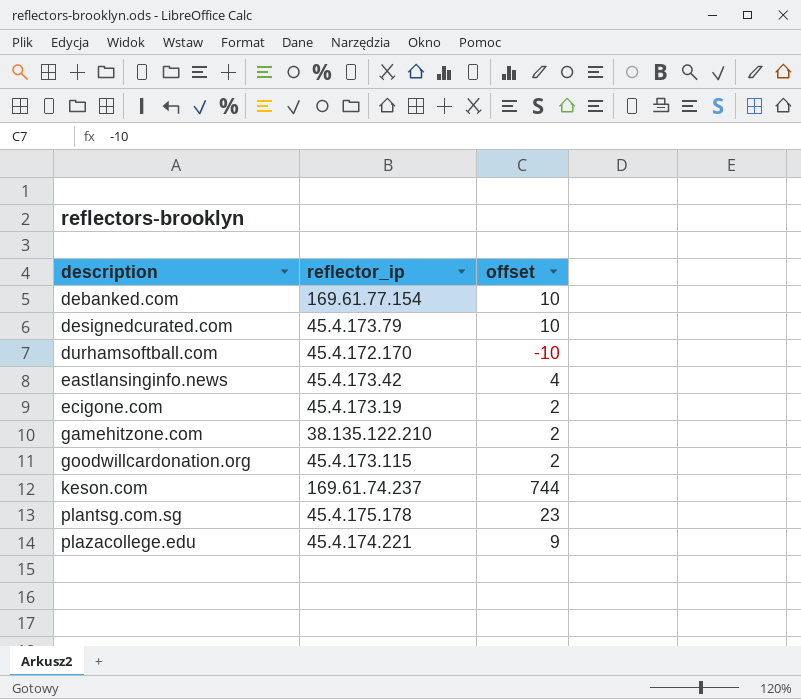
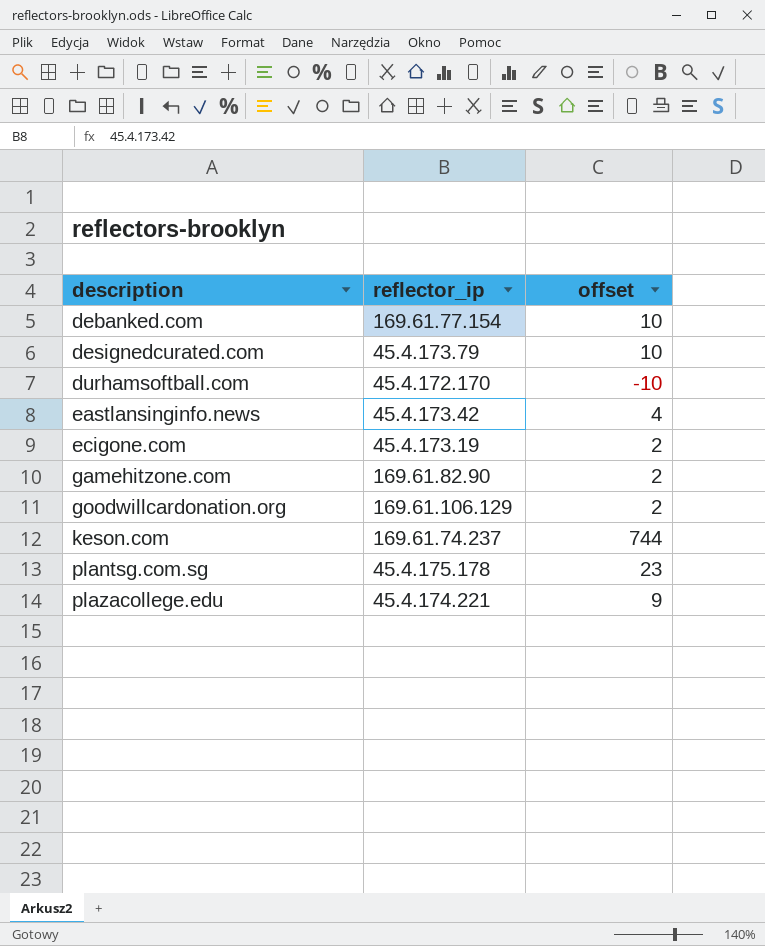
gamehitzone.com | reflector_ip: 38.135.122.210 -> 169.61.82.90
goodwillcardonation.org | reflector_ip: 45.4.173.115 -> 169.61.106.129

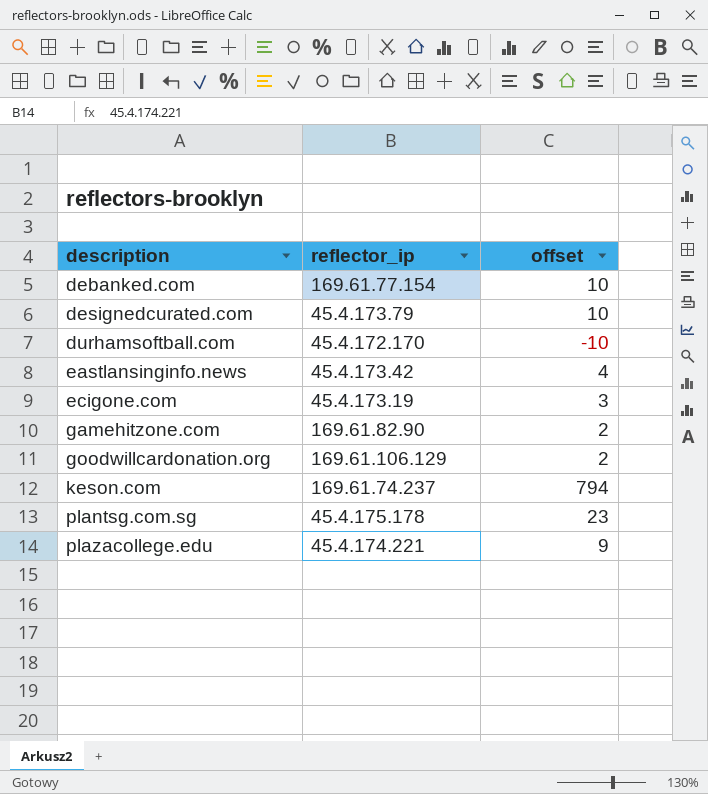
ecigone.com | offset: 2 -> 3
keson.com | offset: 744 -> 794

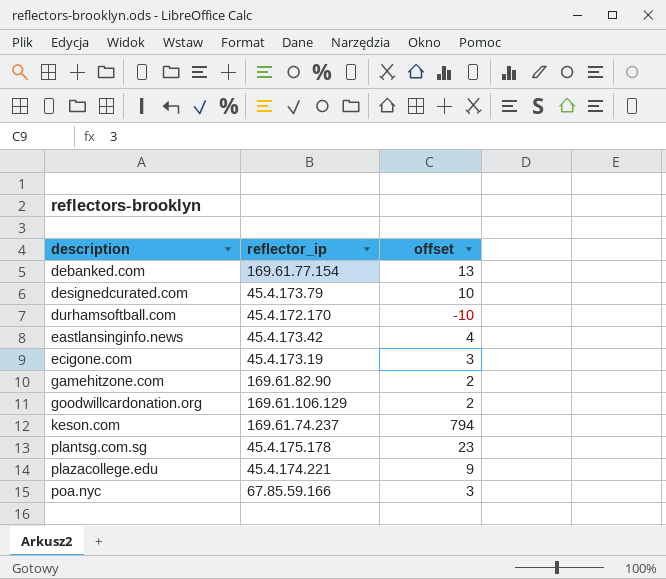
debanked.com | offset: 10 -> 13
row poa.nyc: none -> 67.85.59.166 | 3

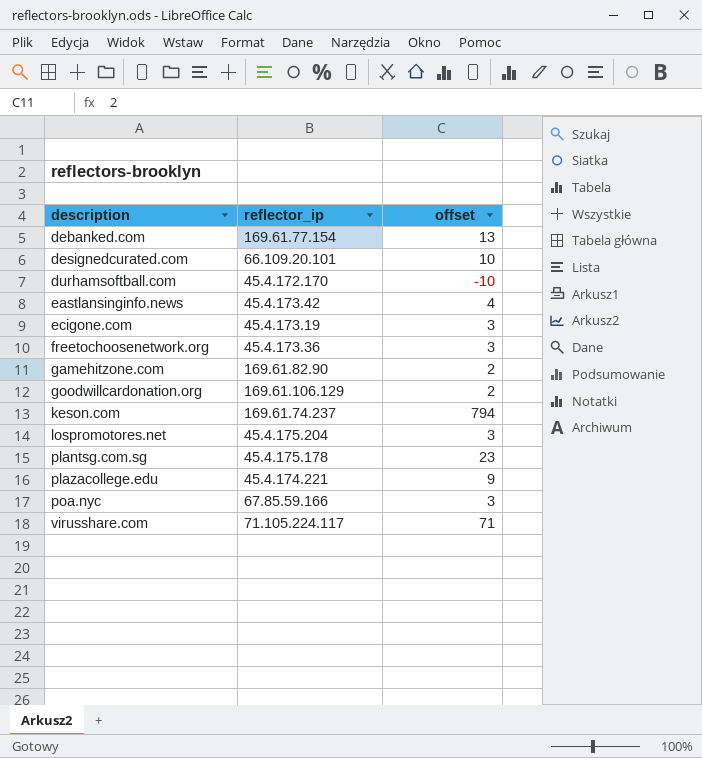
designedcurated.com | reflector_ip: 45.4.173.79 -> 66.109.20.101
row freetochoosenetwork.org: none -> 45.4.173.36 | 3
row lospromotores.net: none -> 45.4.175.204 | 3
row virusshare.com: none -> 71.105.224.117 | 71

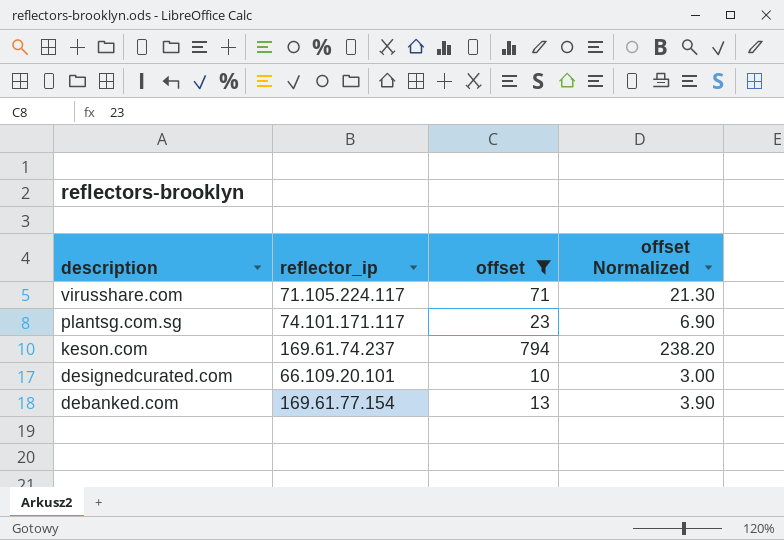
filter: none -> offset >= 10
row order: description ascending -> description descending
column offset Normalized | formula: none -> [offset] * 0.3
plantsg.com.sg | reflector_ip: 45.4.175.178 -> 74.101.171.117

